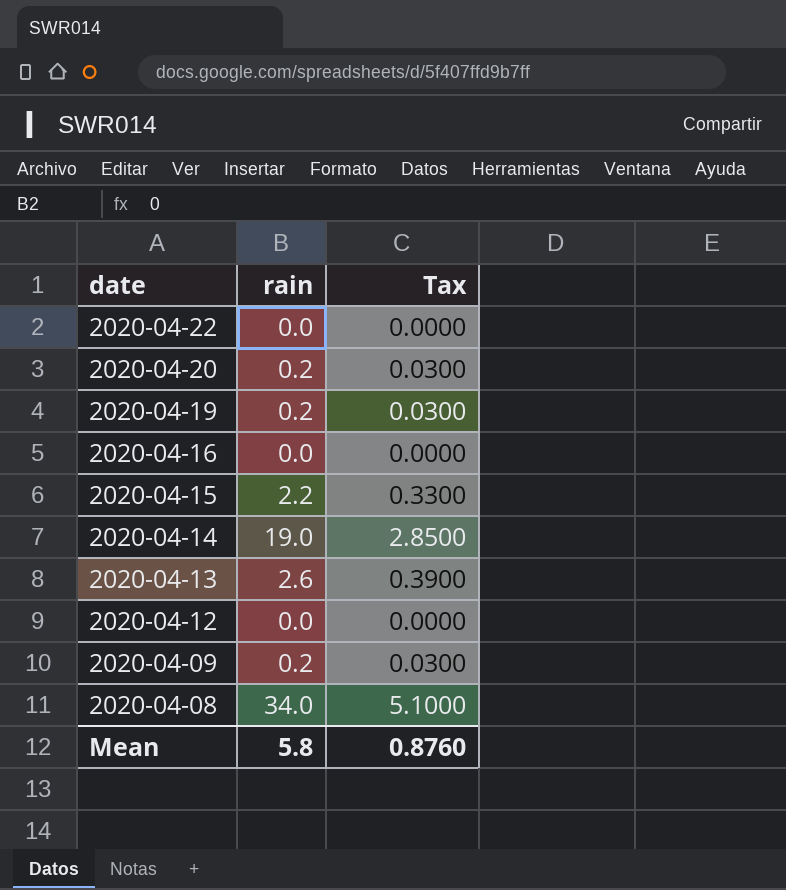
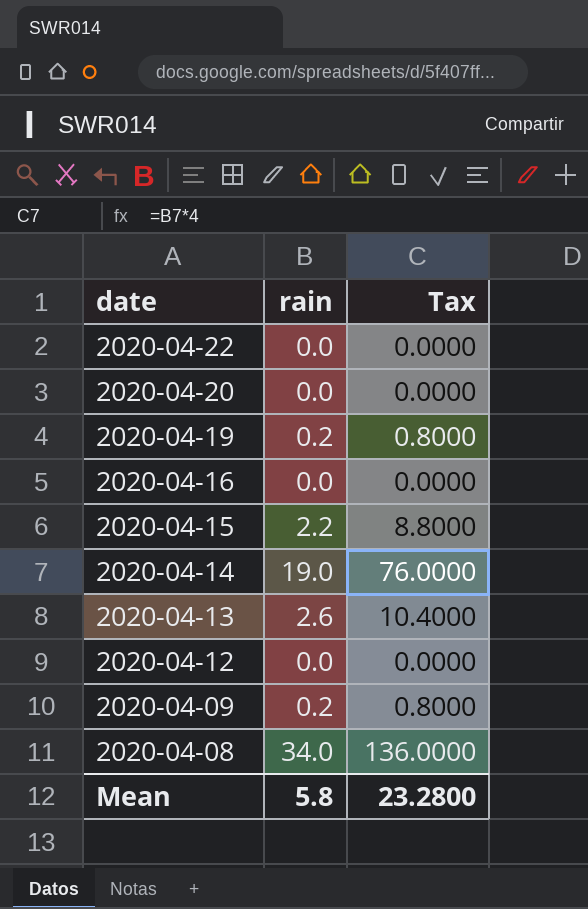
column Tax | formula: [rain] * 0.15 -> [rain] * 4
2020-04-20 | rain: 0.2 -> 0.0
Mean | Tax: 0.8760 -> 23.2800

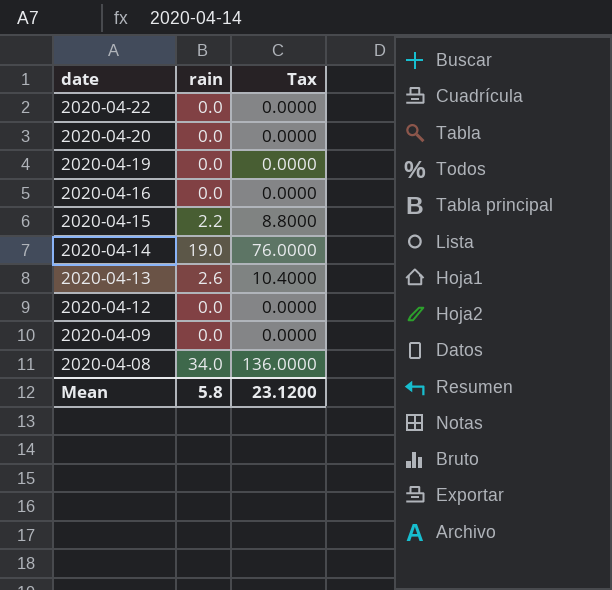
2020-04-19 | rain: 0.2 -> 0.0
2020-04-19 | Tax: 0.8000 -> 0.0000
2020-04-09 | rain: 0.2 -> 0.0
2020-04-09 | Tax: 0.8000 -> 0.0000
Mean | Tax: 23.2800 -> 23.1200

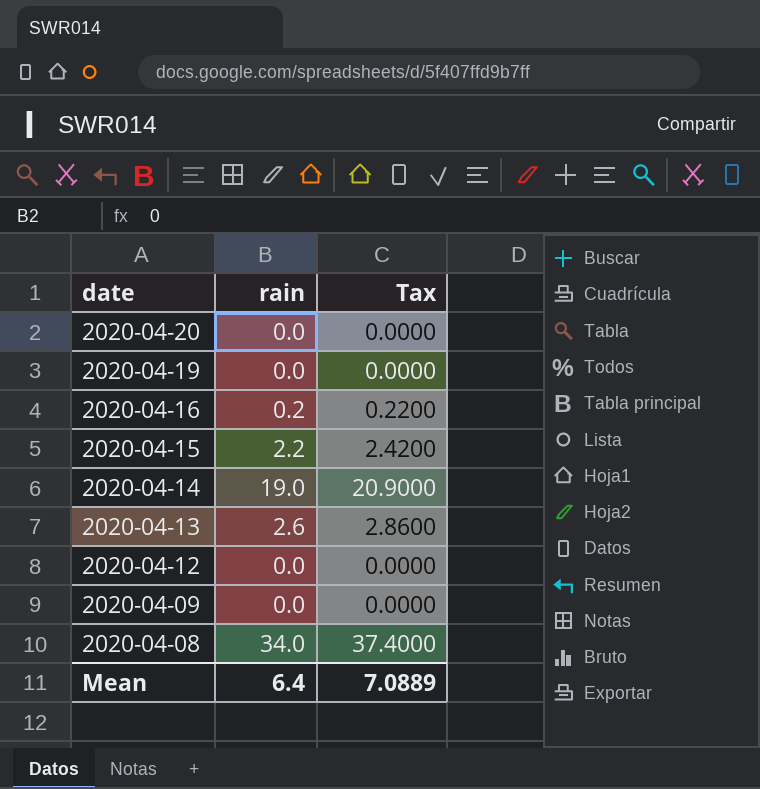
column Tax | formula: [rain] * 4 -> [rain] * 1.1
row 2020-04-22: 0.0 | 0.0000 -> none
2020-04-16 | rain: 0.0 -> 0.2
Mean | rain: 5.8 -> 6.4
Mean | Tax: 23.1200 -> 7.0889

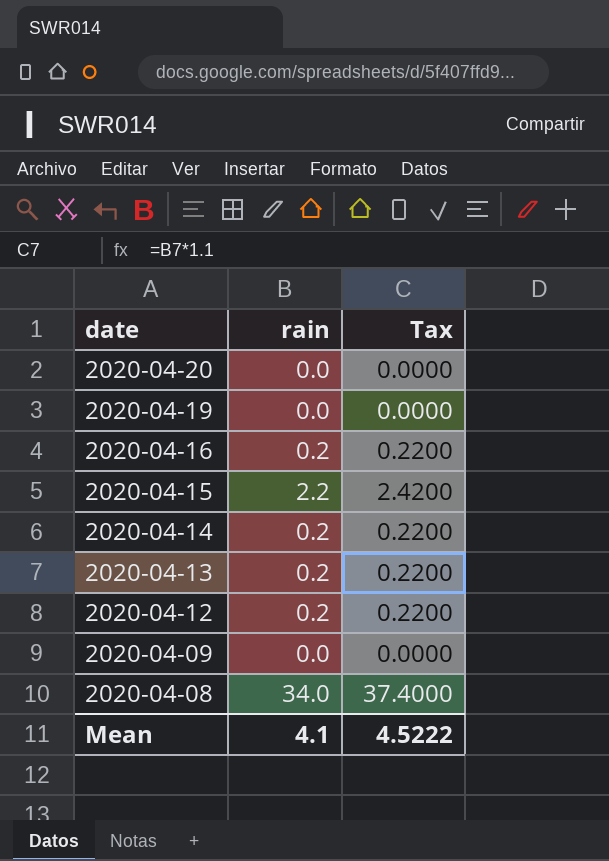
2020-04-14 | rain: 19.0 -> 0.2
2020-04-14 | Tax: 20.9000 -> 0.2200
2020-04-13 | rain: 2.6 -> 0.2
2020-04-13 | Tax: 2.8600 -> 0.2200
2020-04-12 | rain: 0.0 -> 0.2
2020-04-12 | Tax: 0.0000 -> 0.2200
Mean | rain: 6.4 -> 4.1
Mean | Tax: 7.0889 -> 4.5222

